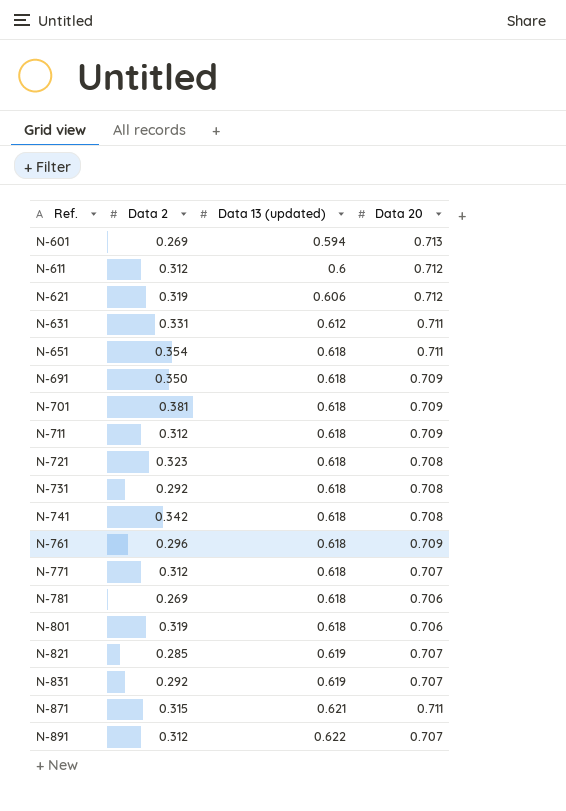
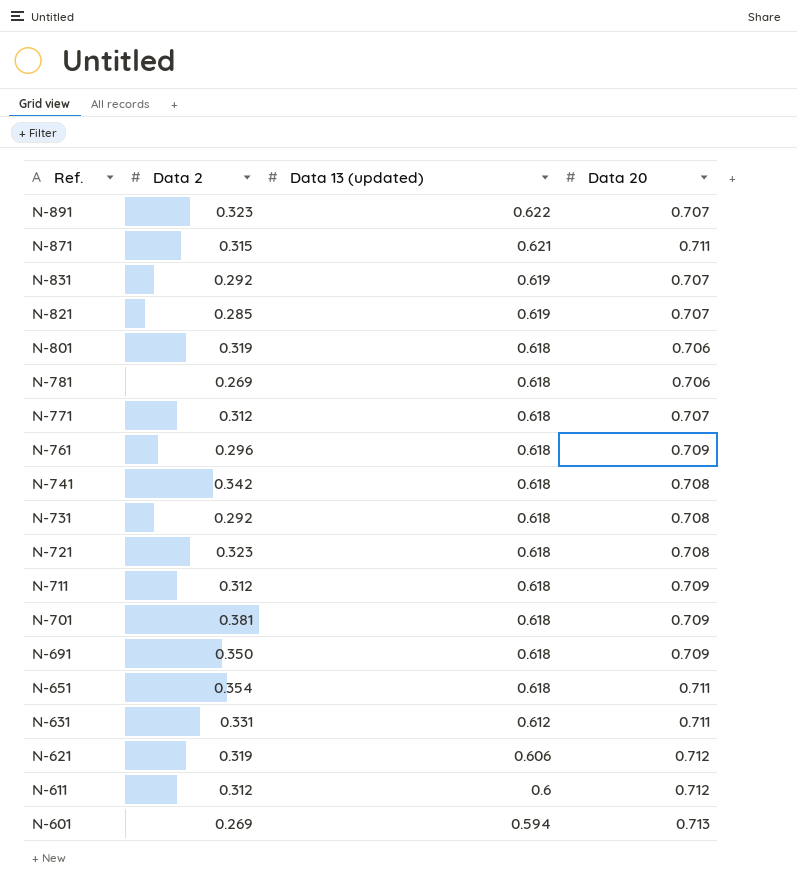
row order: Ref. ascending -> Ref. descending
N-891 | Data 2: 0.312 -> 0.323

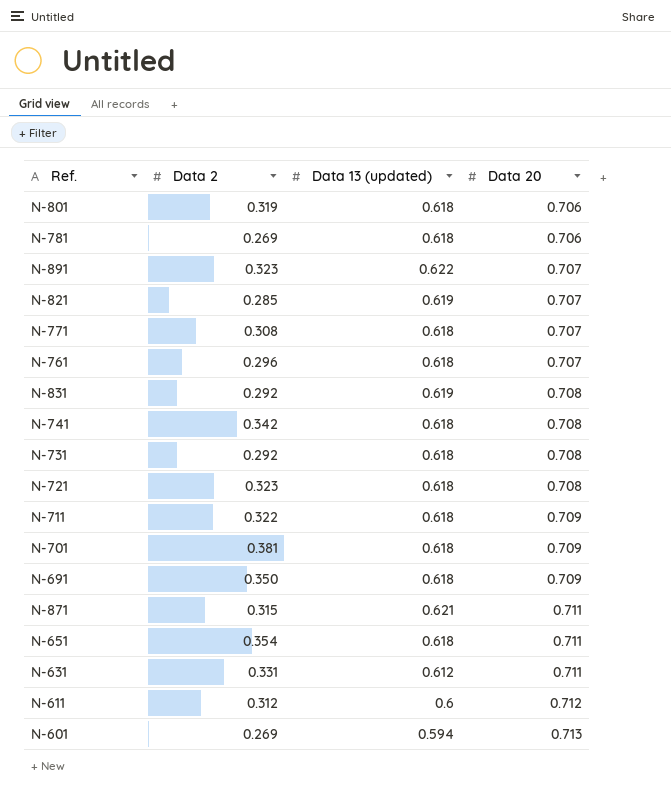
row order: Ref. descending -> Data 20 ascending
row N-621: 0.319 | 0.606 | 0.712 -> none
N-771 | Data 2: 0.312 -> 0.308
N-761 | Data 20: 0.709 -> 0.707
N-831 | Data 20: 0.707 -> 0.708
N-711 | Data 2: 0.312 -> 0.322

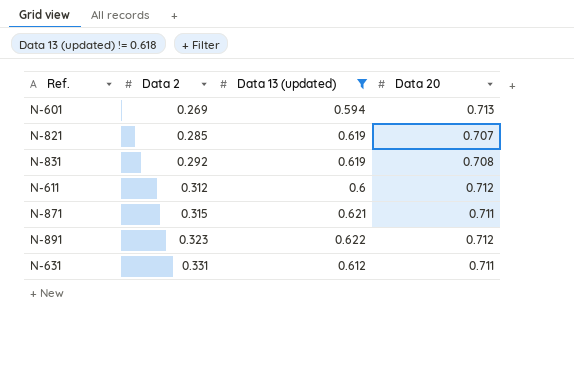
filter: none -> Data 13 (updated) != 0.618
row order: Data 20 ascending -> Data 2 ascending
N-891 | Data 20: 0.707 -> 0.712

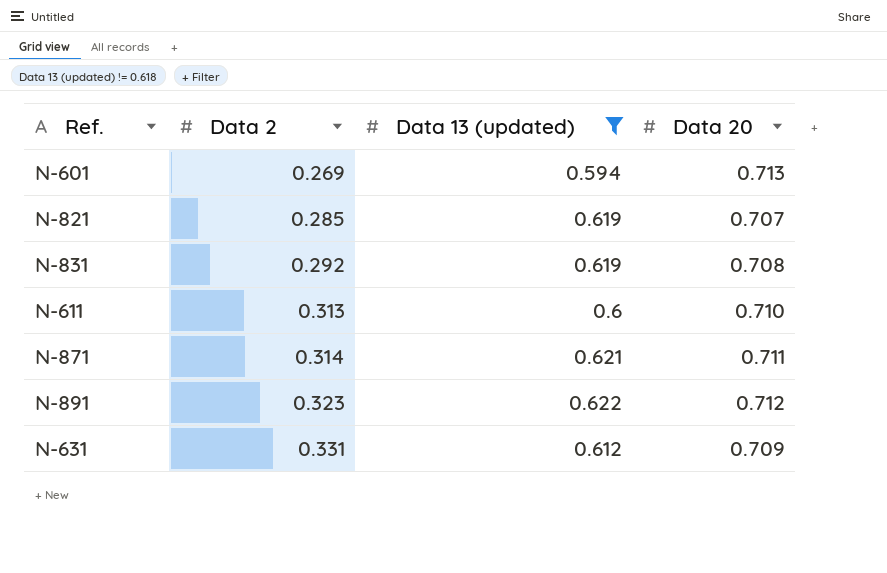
N-611 | Data 2: 0.312 -> 0.313
N-611 | Data 20: 0.712 -> 0.710
N-871 | Data 2: 0.315 -> 0.314
N-631 | Data 20: 0.711 -> 0.709

